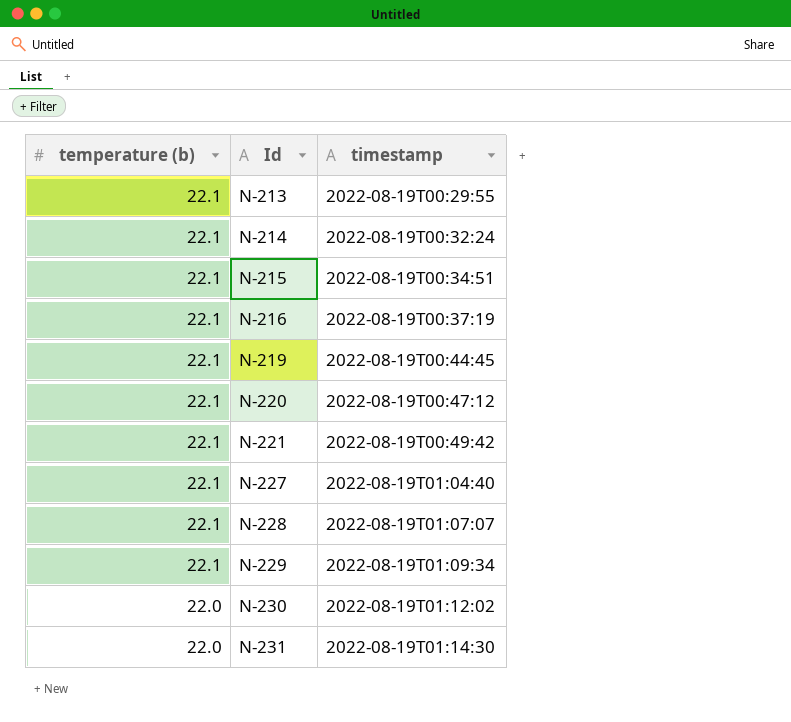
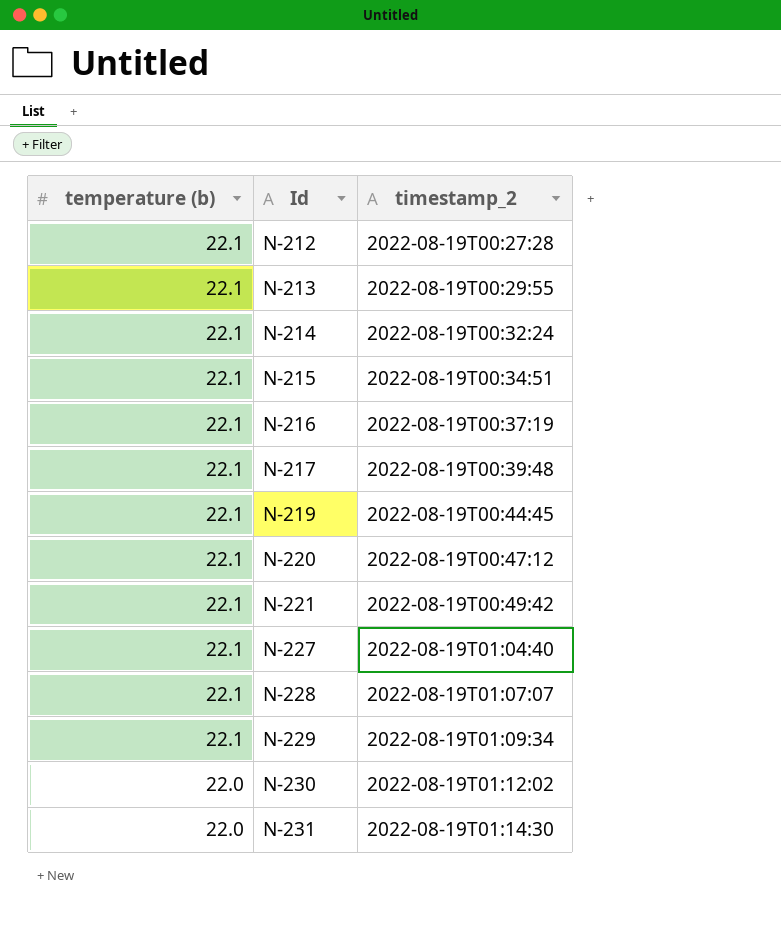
column name: timestamp -> timestamp_2
row N-212: none -> 22.1 | 2022-08-19T00:27:28
row N-217: none -> 22.1 | 2022-08-19T00:39:48

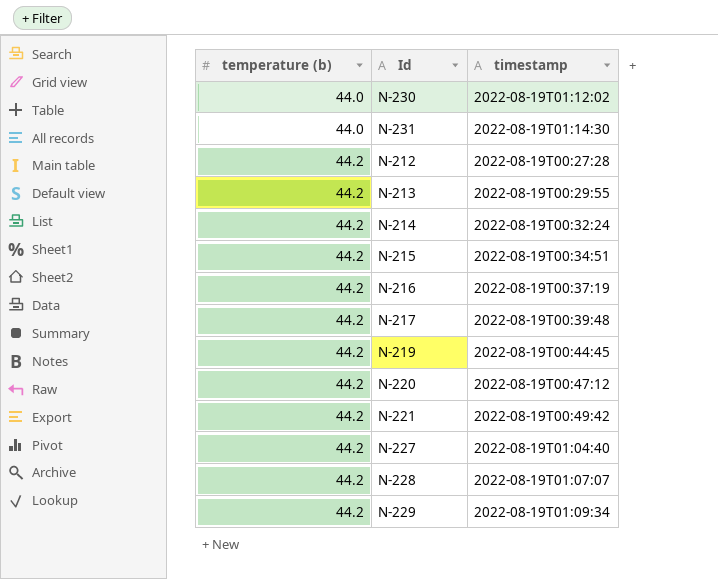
row order: temperature (b) descending -> temperature (b) ascending
column name: timestamp_2 -> timestamp
N-230 | temperature (b): 22.0 -> 44.0
N-231 | temperature (b): 22.0 -> 44.0
N-212 | temperature (b): 22.1 -> 44.2
N-213 | temperature (b): 22.1 -> 44.2
N-214 | temperature (b): 22.1 -> 44.2
N-215 | temperature (b): 22.1 -> 44.2
N-216 | temperature (b): 22.1 -> 44.2
N-217 | temperature (b): 22.1 -> 44.2
N-219 | temperature (b): 22.1 -> 44.2
N-220 | temperature (b): 22.1 -> 44.2
N-221 | temperature (b): 22.1 -> 44.2
N-227 | temperature (b): 22.1 -> 44.2
N-228 | temperature (b): 22.1 -> 44.2
N-229 | temperature (b): 22.1 -> 44.2

